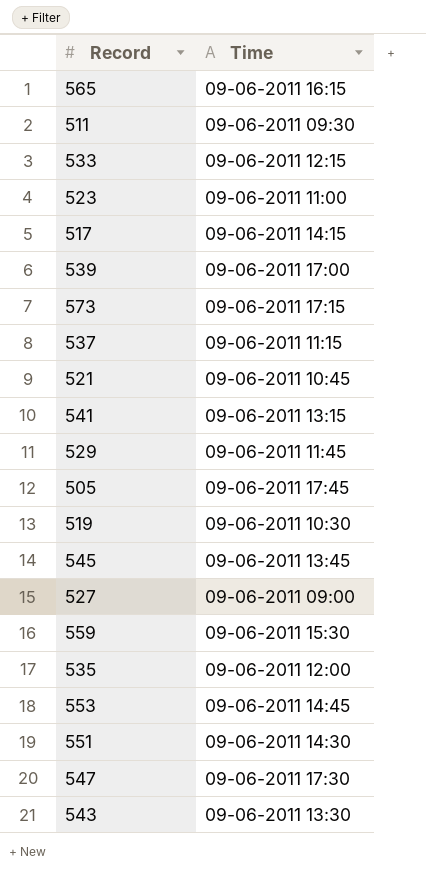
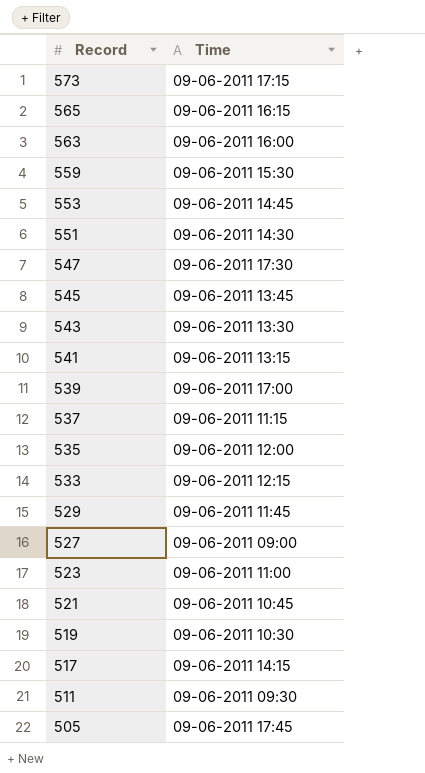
row order: none -> Record descending
row 563: none -> 09-06-2011 16:00

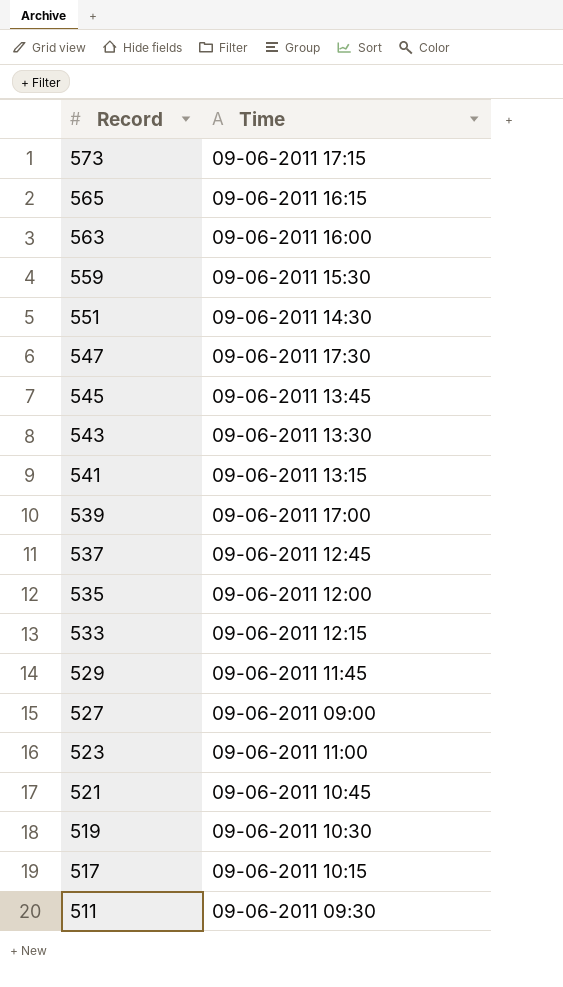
row 553: 09-06-2011 14:45 -> none
row 505: 09-06-2011 17:45 -> none
537 | Time: 09-06-2011 11:15 -> 09-06-2011 12:45
517 | Time: 09-06-2011 14:15 -> 09-06-2011 10:15

